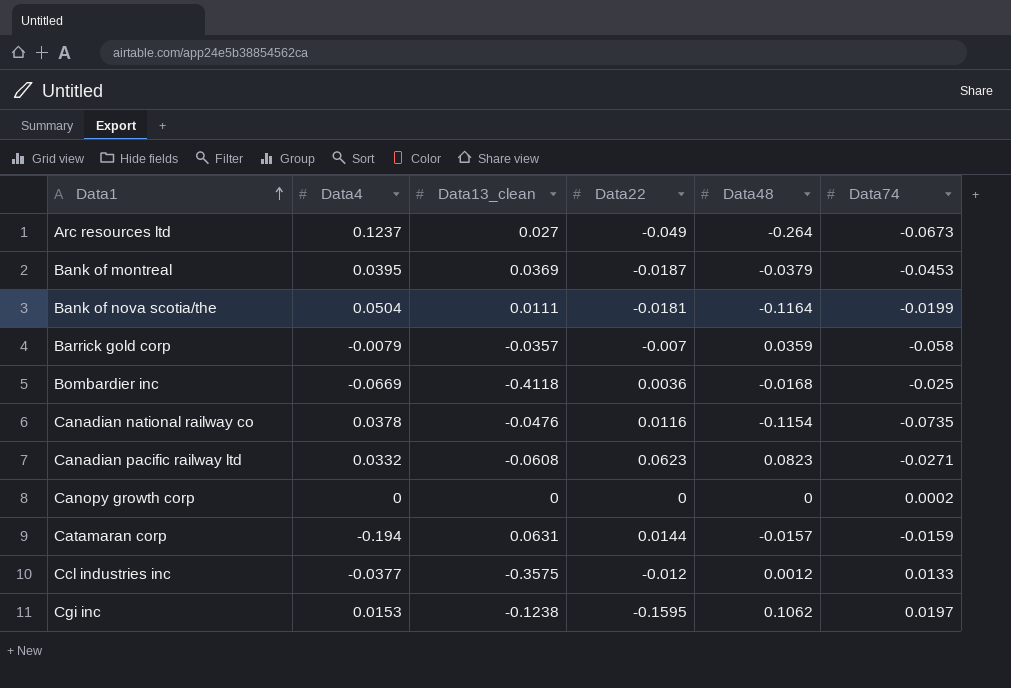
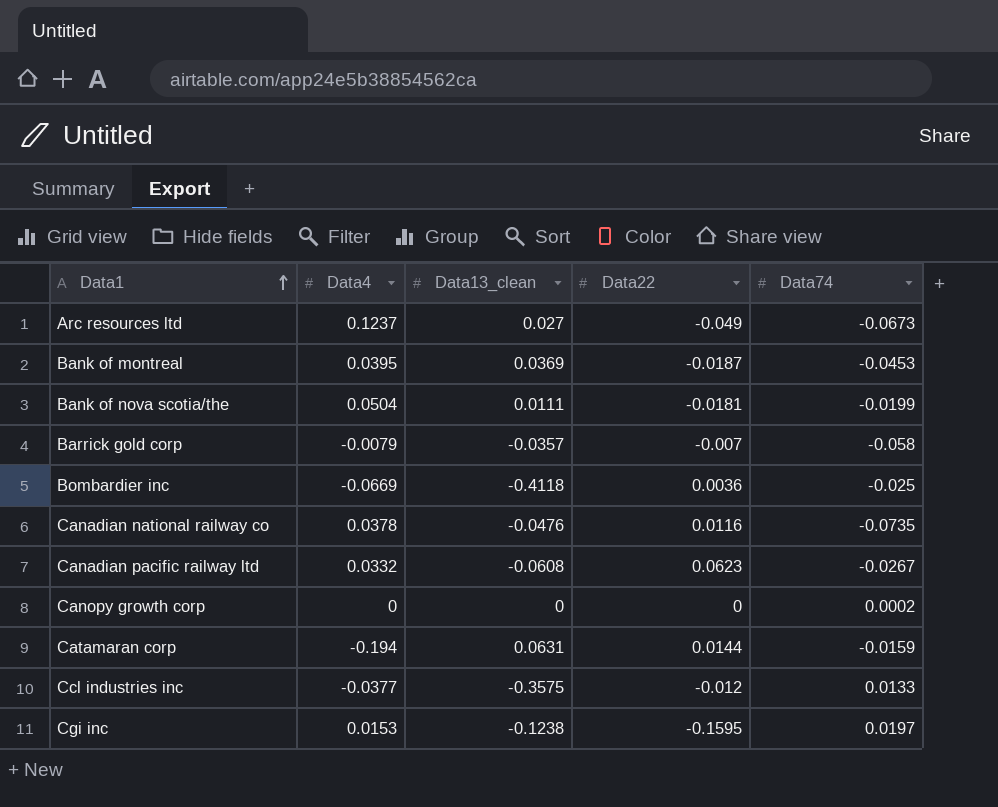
column Data48 | position: 5 -> none
Canadian pacific railway ltd | Data74: -0.0271 -> -0.0267

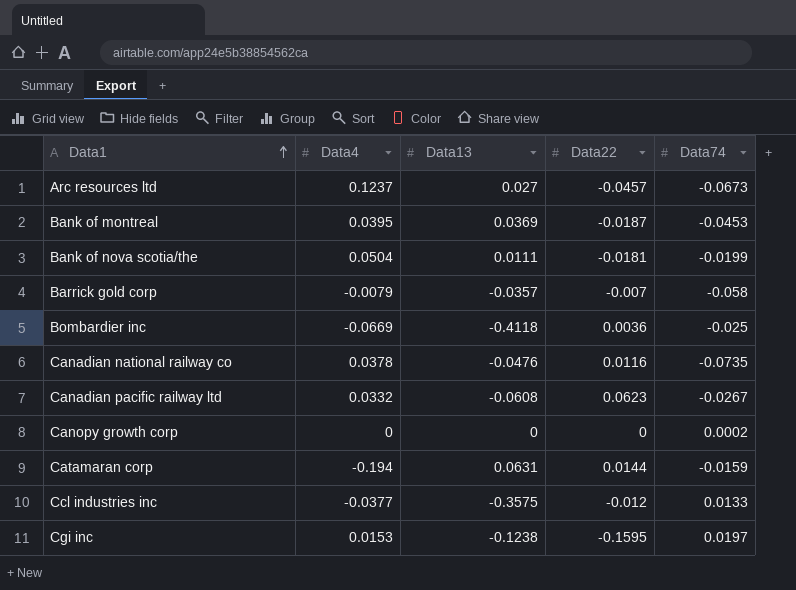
column name: Data13_clean -> Data13
Arc resources ltd | Data22: -0.049 -> -0.0457

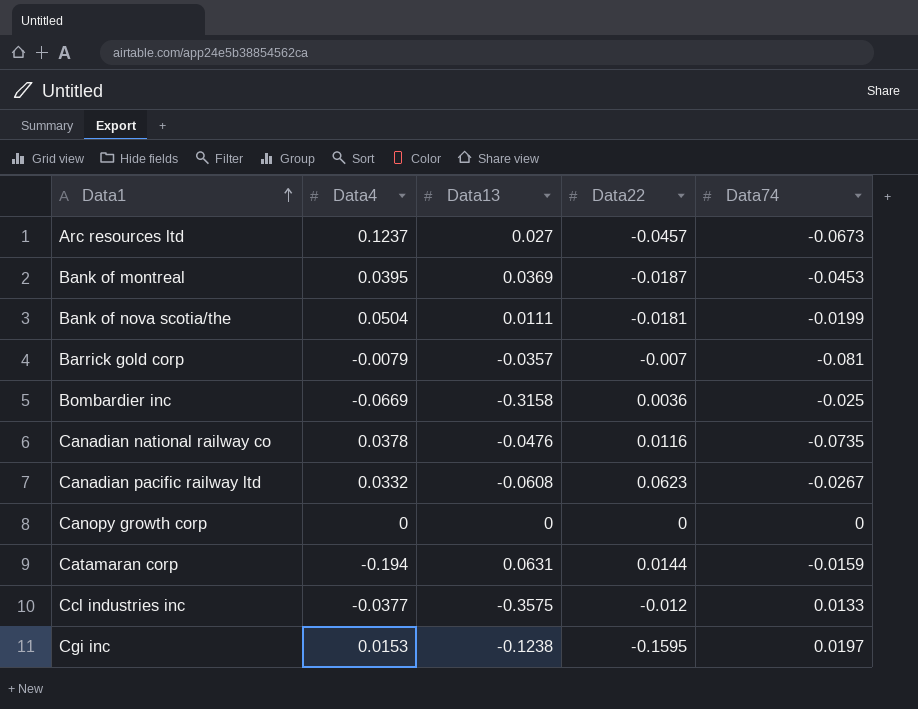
Barrick gold corp | Data74: -0.058 -> -0.081
Bombardier inc | Data13: -0.4118 -> -0.3158
Canopy growth corp | Data74: 0.0002 -> 0

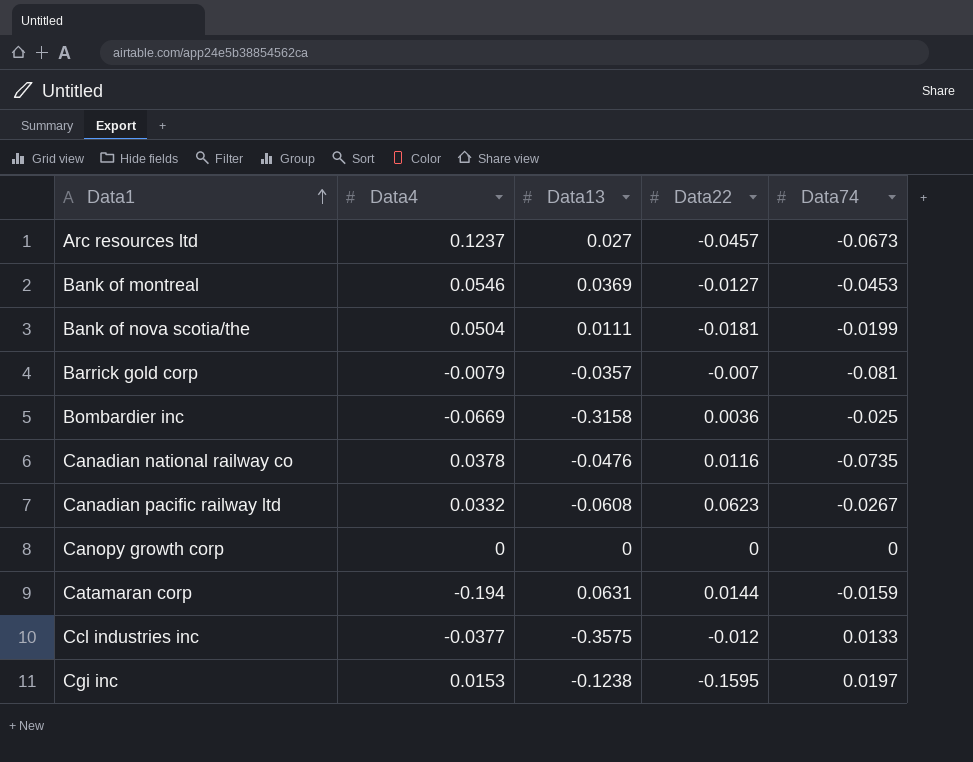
Bank of montreal | Data4: 0.0395 -> 0.0546
Bank of montreal | Data22: -0.0187 -> -0.0127

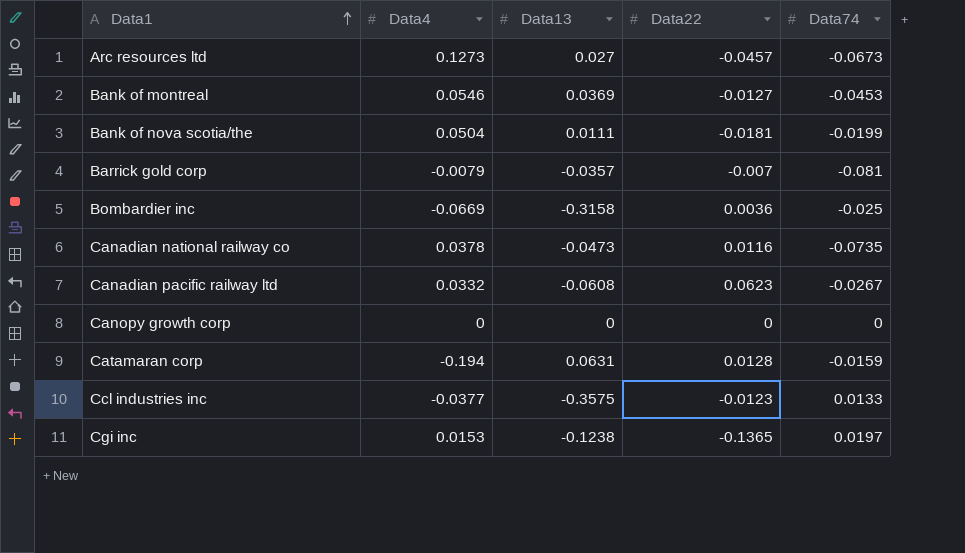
Arc resources ltd | Data4: 0.1237 -> 0.1273
Canadian national railway co | Data13: -0.0476 -> -0.0473
Catamaran corp | Data22: 0.0144 -> 0.0128
Ccl industries inc | Data22: -0.012 -> -0.0123
Cgi inc | Data22: -0.1595 -> -0.1365

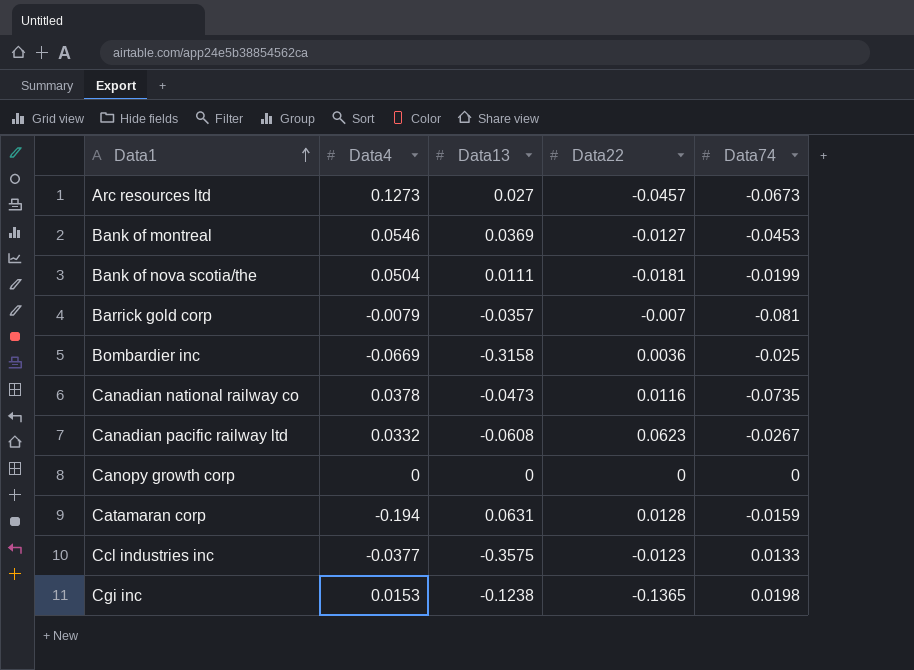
Cgi inc | Data74: 0.0197 -> 0.0198

